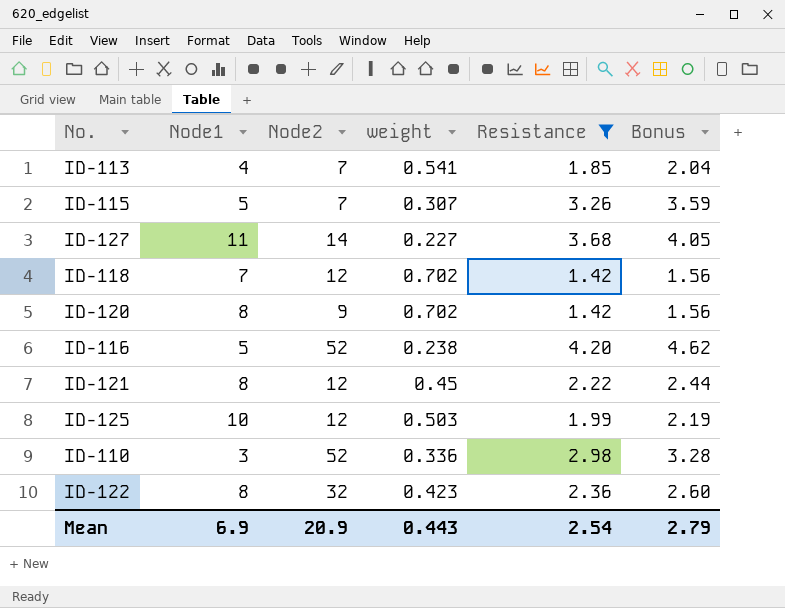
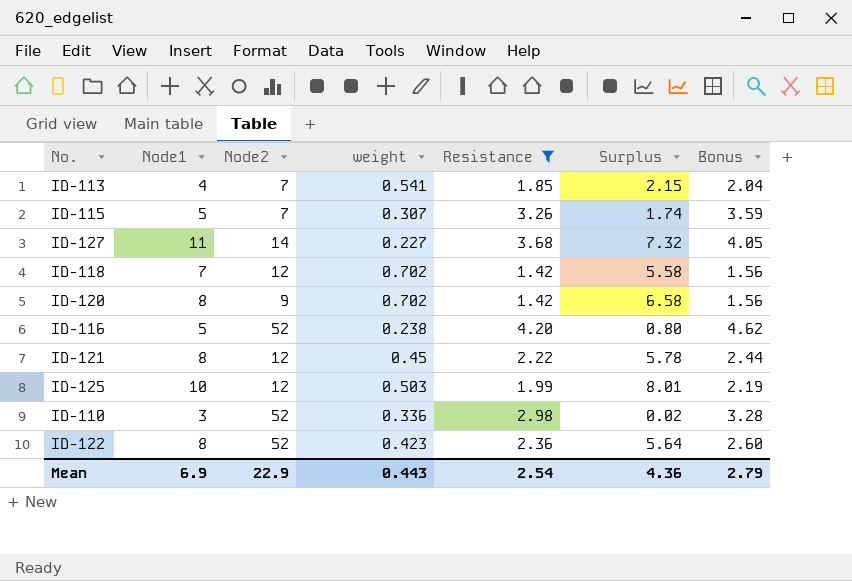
column Surplus | formula: none -> [Node1] - [Resistance]
ID-122 | Node2: 32 -> 52
Mean | Node2: 20.9 -> 22.9

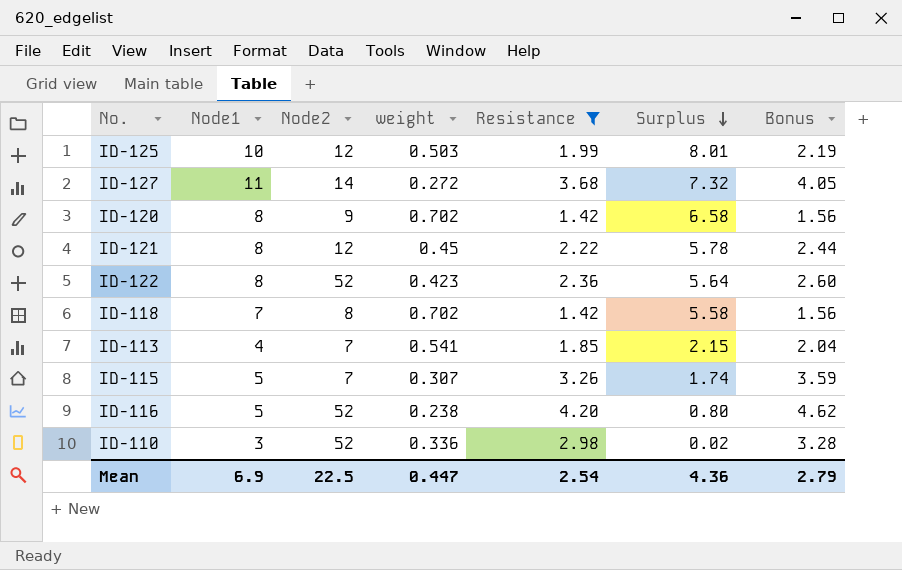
row order: none -> Surplus descending
ID-127 | weight: 0.227 -> 0.272
ID-118 | Node2: 12 -> 8
Mean | Node2: 22.9 -> 22.5
Mean | weight: 0.443 -> 0.447

